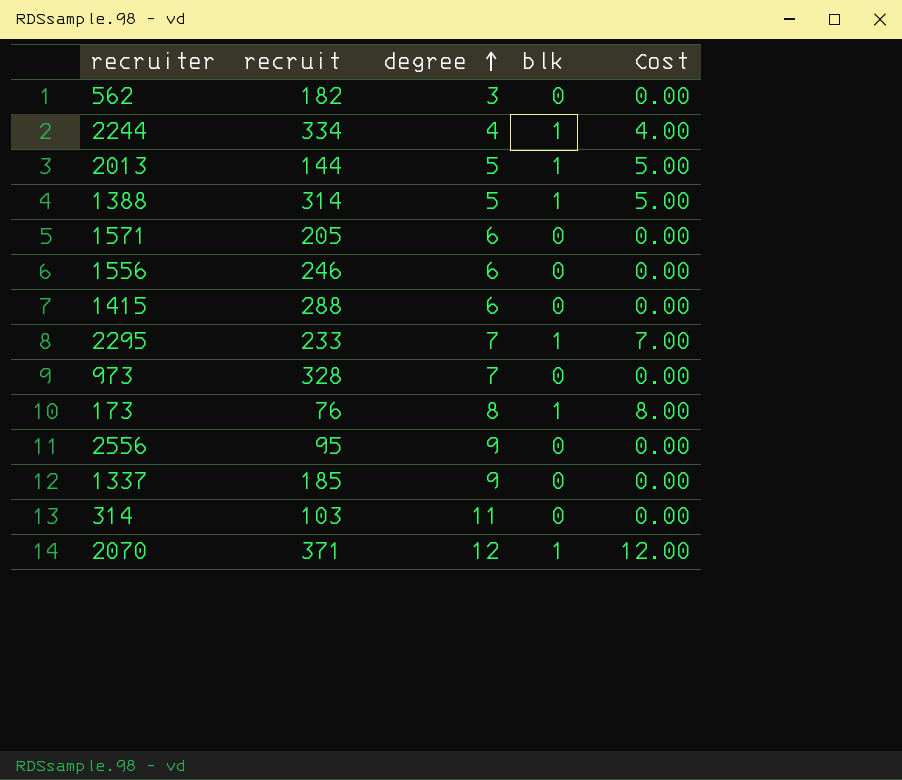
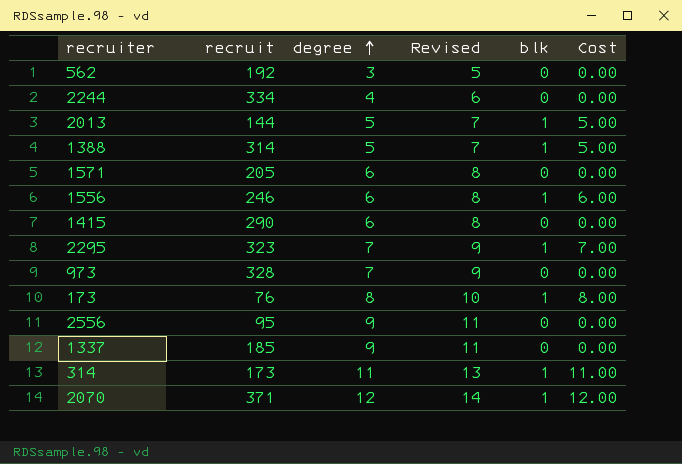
column Revised | formula: none -> [degree] + 2
562 | recruit: 182 -> 192
2244 | blk: 1 -> 0
2244 | Cost: 4.00 -> 0.00
1556 | blk: 0 -> 1
1556 | Cost: 0.00 -> 6.00
1415 | recruit: 288 -> 290
2295 | recruit: 233 -> 323
314 | recruit: 103 -> 173
314 | blk: 0 -> 1
314 | Cost: 0.00 -> 11.00

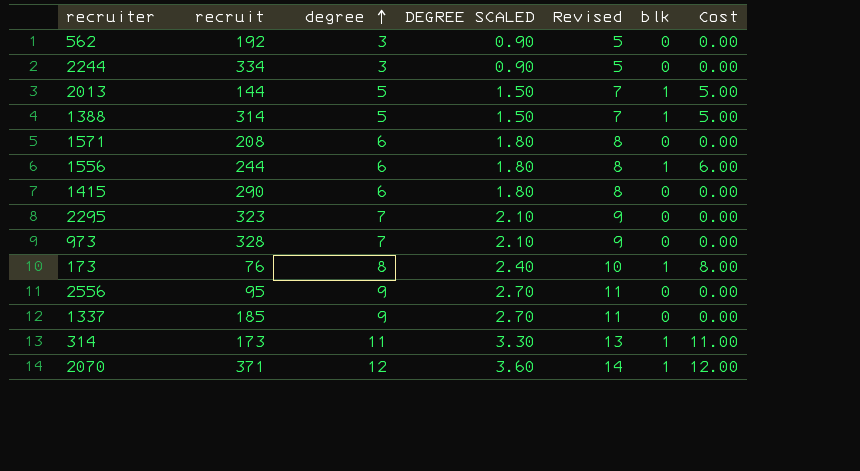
column DEGREE SCALED | formula: none -> [degree] * 0.3
2244 | degree: 4 -> 3
2244 | Revised: 6 -> 5
1571 | recruit: 205 -> 208
1556 | recruit: 246 -> 244
2295 | blk: 1 -> 0
2295 | Cost: 7.00 -> 0.00

